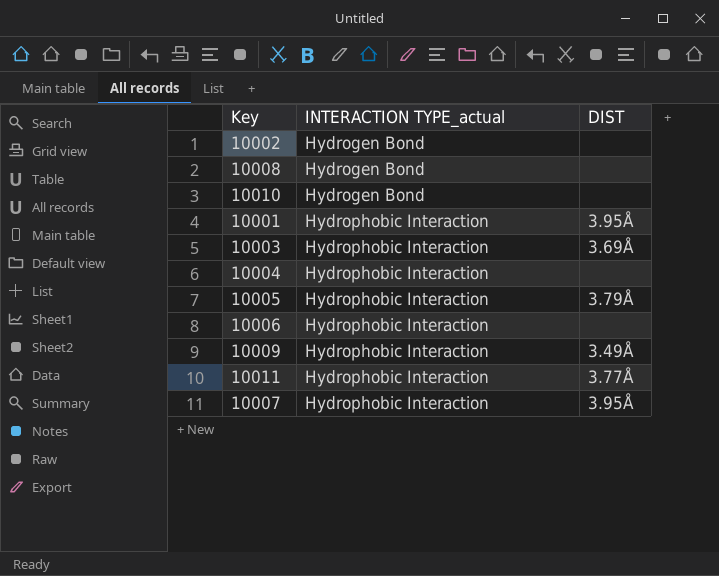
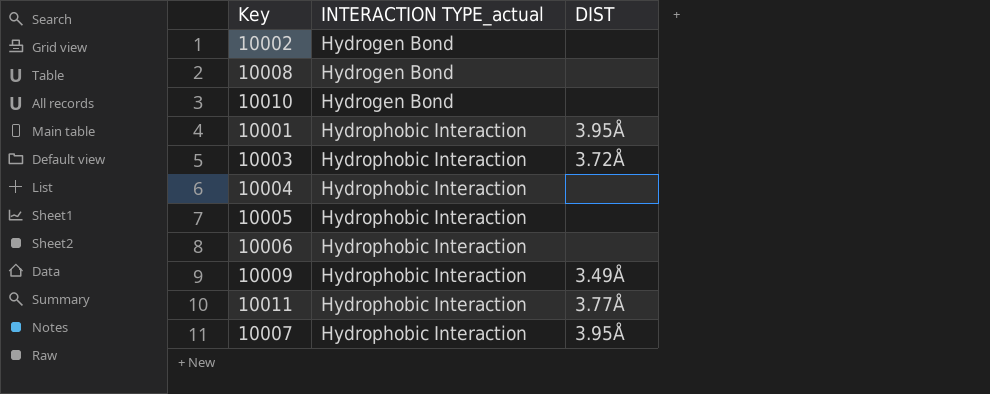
10003 | DIST: 3.69Å -> 3.72Å
10005 | DIST: 3.79Å -> none

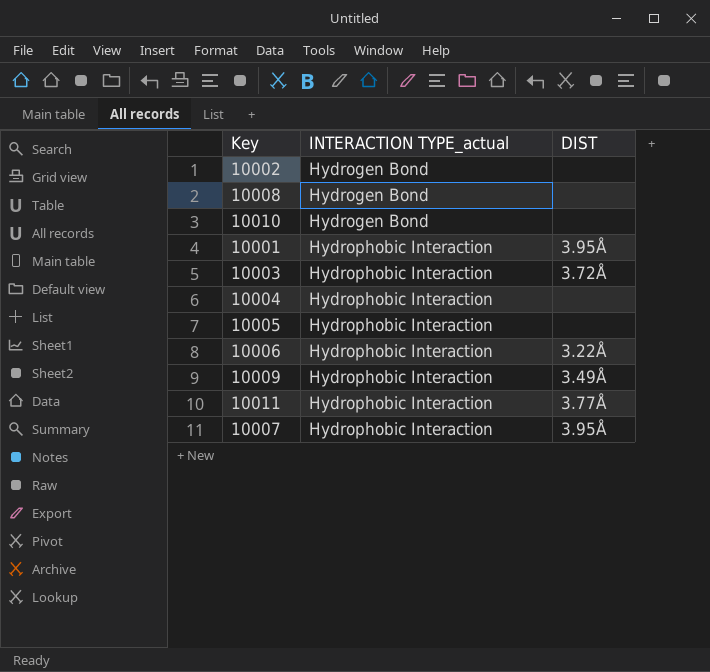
10006 | DIST: none -> 3.22Å

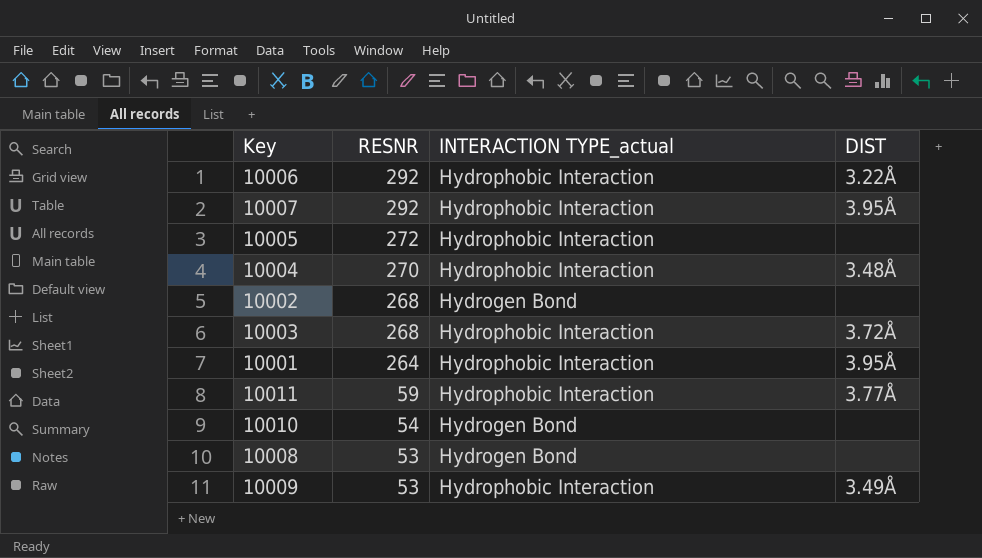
row order: INTERACTION TYPE_actual ascending -> RESNR descending
column RESNR | position: none -> 2
10004 | DIST: none -> 3.48Å

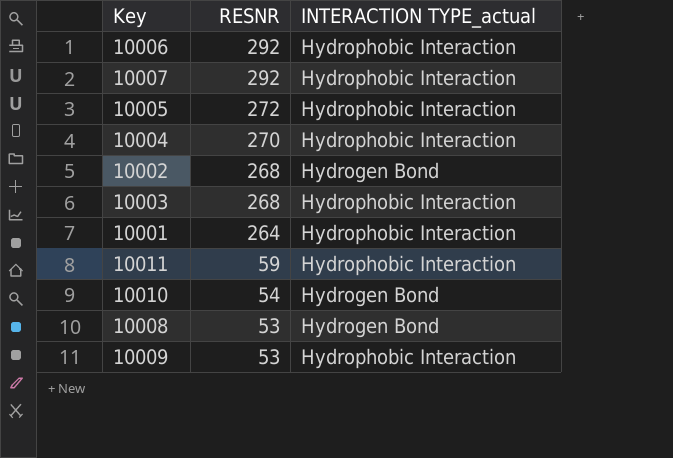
column DIST | position: 4 -> none

